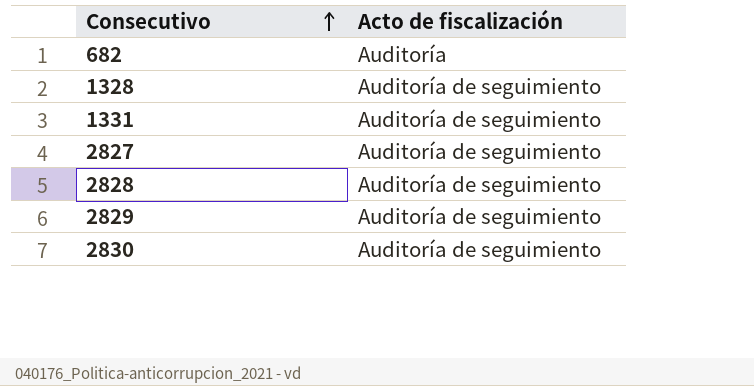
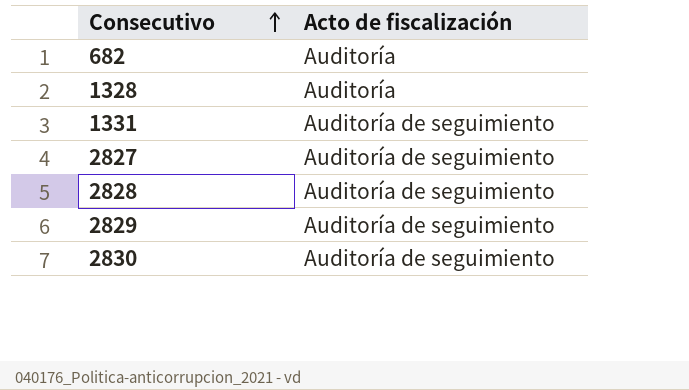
1328 | Acto de fiscalización: Auditoría de seguimiento -> Auditoría

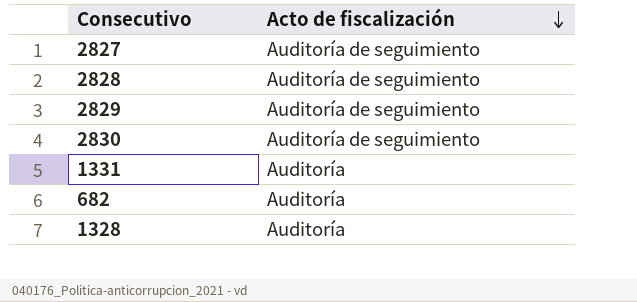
row order: Consecutivo ascending -> Acto de fiscalización descending
1331 | Acto de fiscalización: Auditoría de seguimiento -> Auditoría

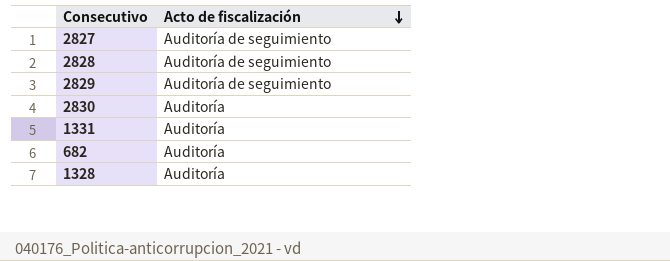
2830 | Acto de fiscalización: Auditoría de seguimiento -> Auditoría

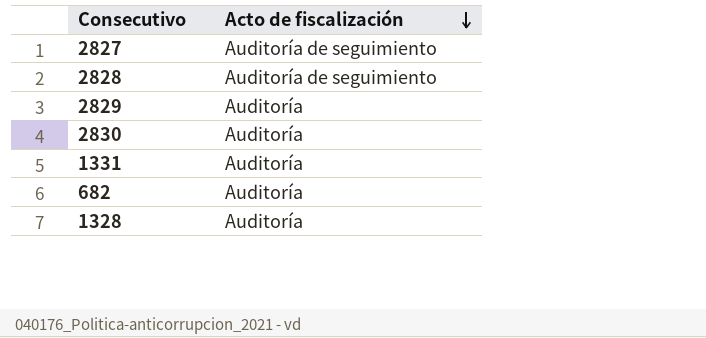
2829 | Acto de fiscalización: Auditoría de seguimiento -> Auditoría

